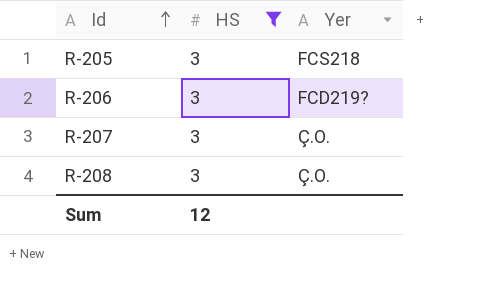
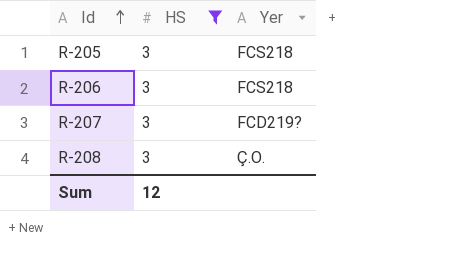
R-206 | Yer: FCD219? -> FCS218
R-207 | Yer: Ç.O. -> FCD219?

